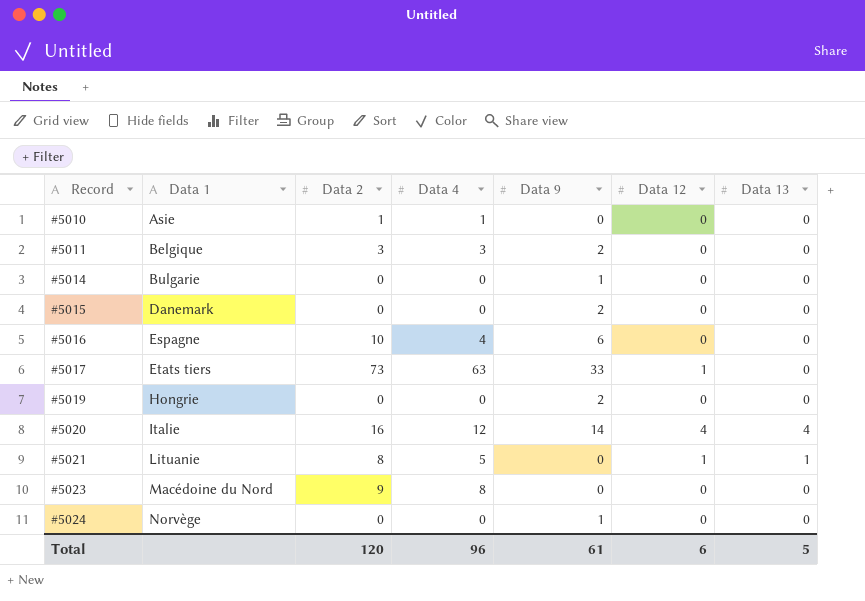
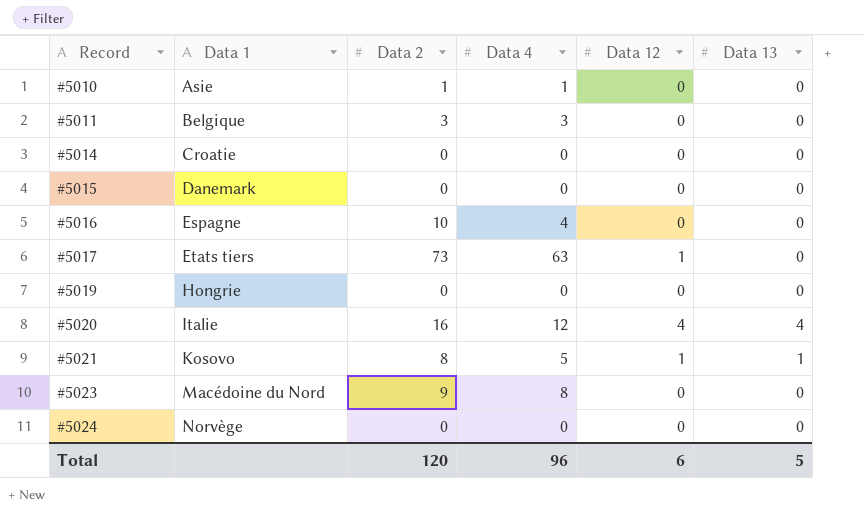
column Data 9 | position: 5 -> none
#5014 | Data 1: Bulgarie -> Croatie
#5021 | Data 1: Lituanie -> Kosovo

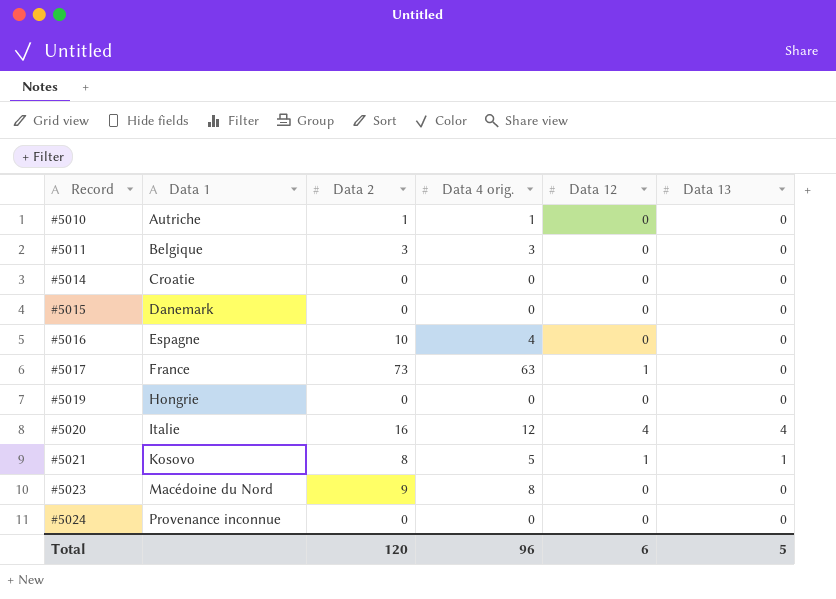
column name: Data 4 -> Data 4 orig.
#5010 | Data 1: Asie -> Autriche
#5017 | Data 1: Etats tiers -> France
#5024 | Data 1: Norvège -> Provenance inconnue

